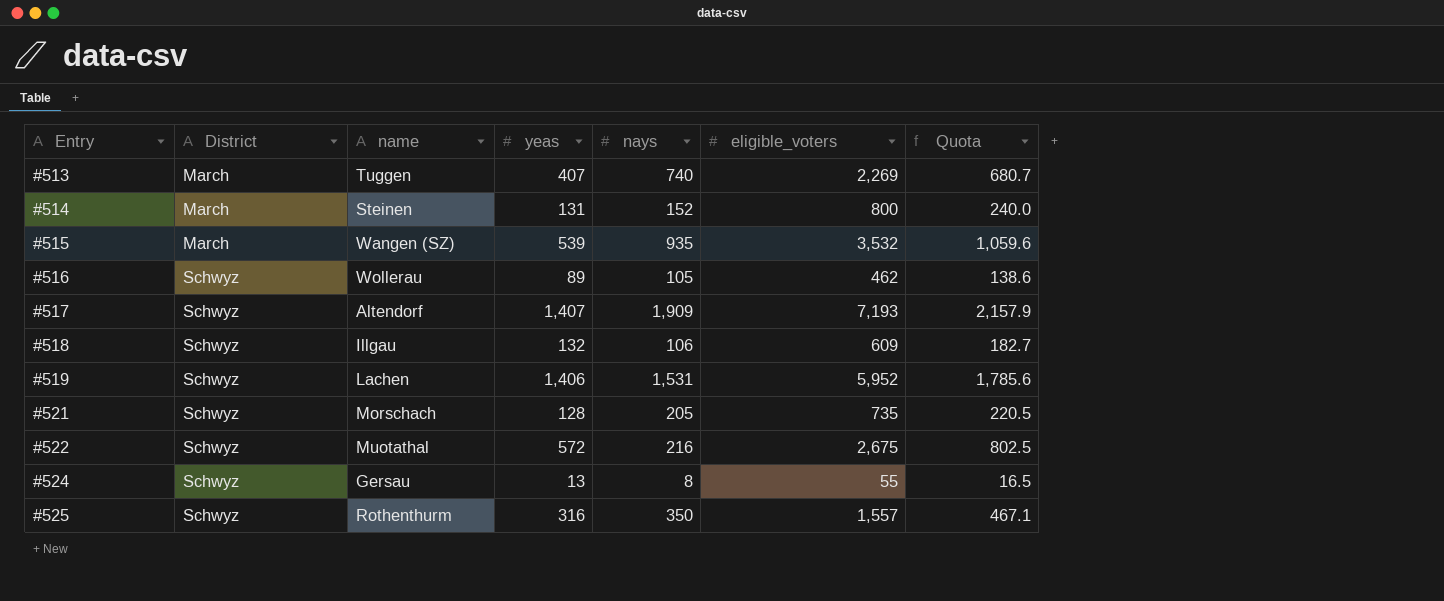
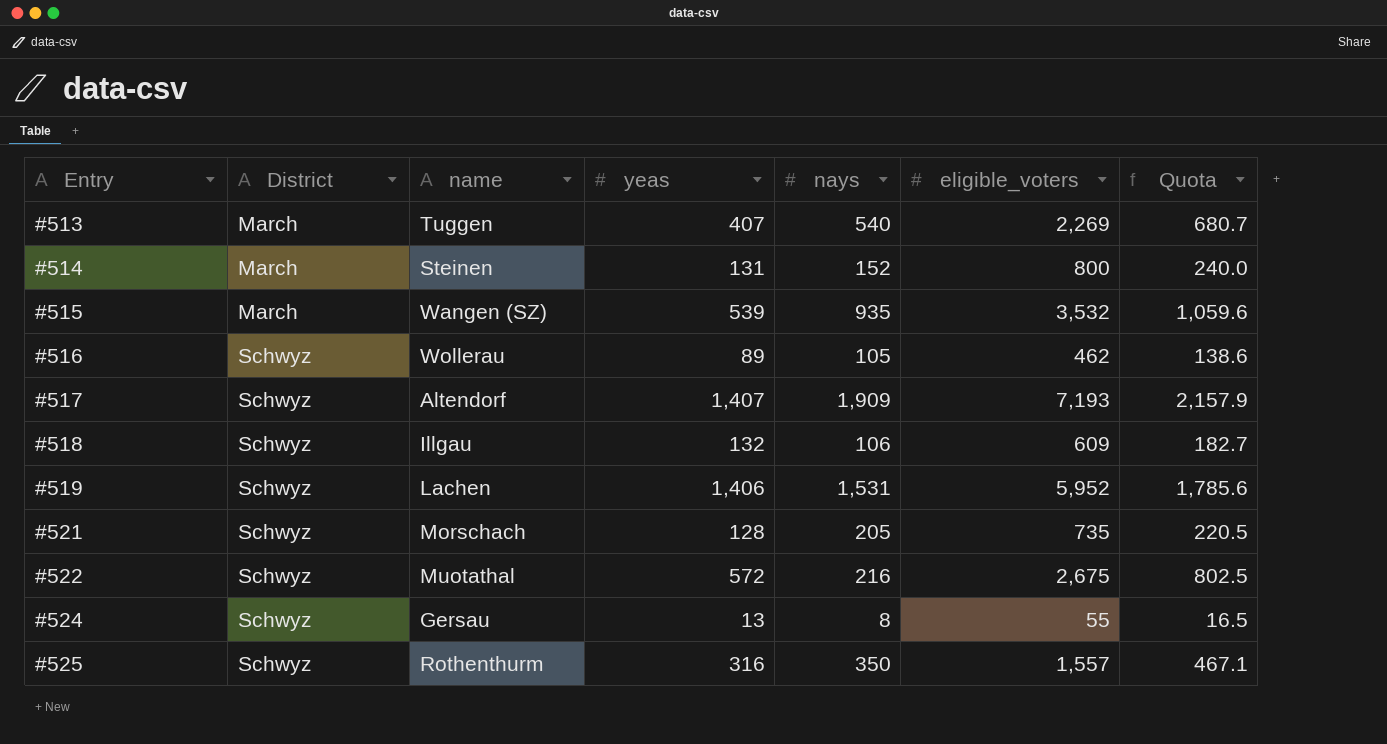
#513 | nays: 740 -> 540

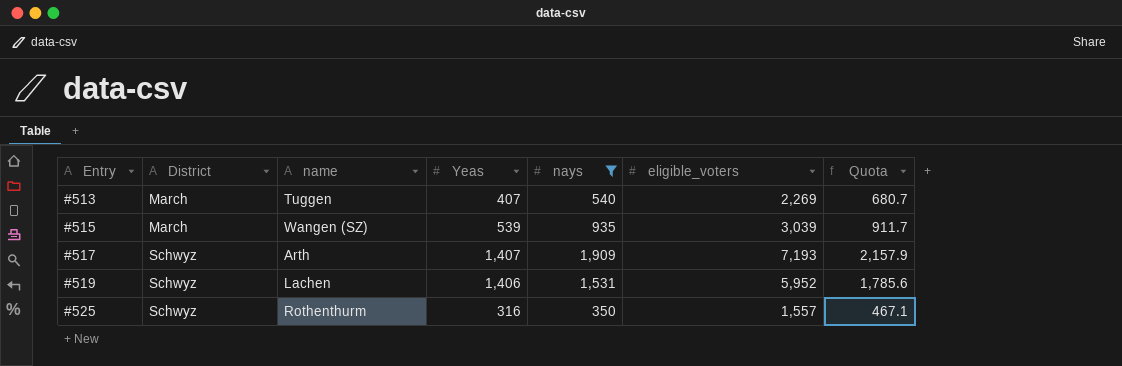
filter: none -> nays >= 350
column name: yeas -> Yeas
#515 | eligible_voters: 3,532 -> 3,039
#515 | Quota: 1,059.6 -> 911.7
#517 | name: Altendorf -> Arth

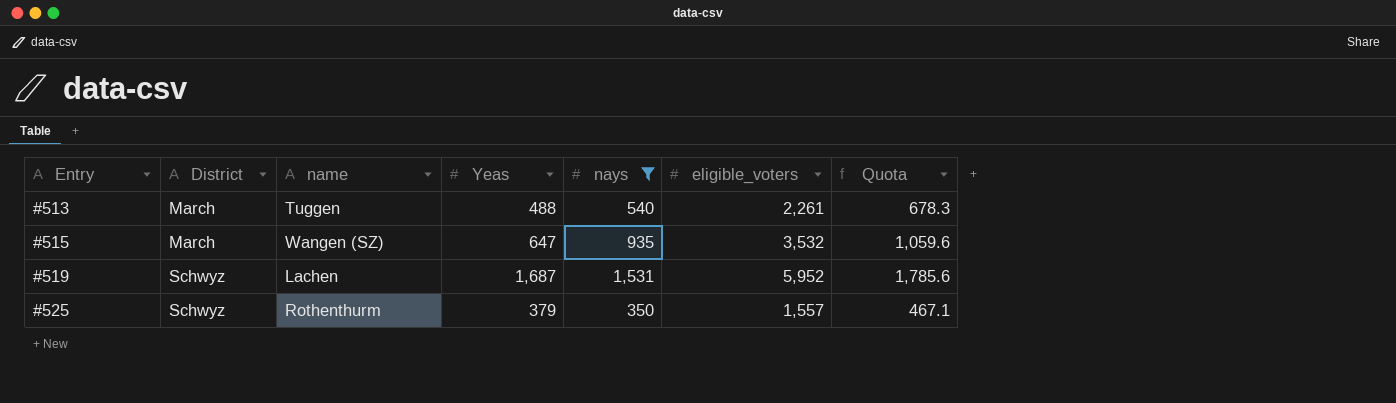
row #517: Schwyz | Arth | 1,407 | 1,909 | 7,193 | 2,157.9 -> none
#513 | Yeas: 407 -> 488
#513 | eligible_voters: 2,269 -> 2,261
#513 | Quota: 680.7 -> 678.3
#515 | Yeas: 539 -> 647
#515 | eligible_voters: 3,039 -> 3,532
#515 | Quota: 911.7 -> 1,059.6
#519 | Yeas: 1,406 -> 1,687
#525 | Yeas: 316 -> 379

